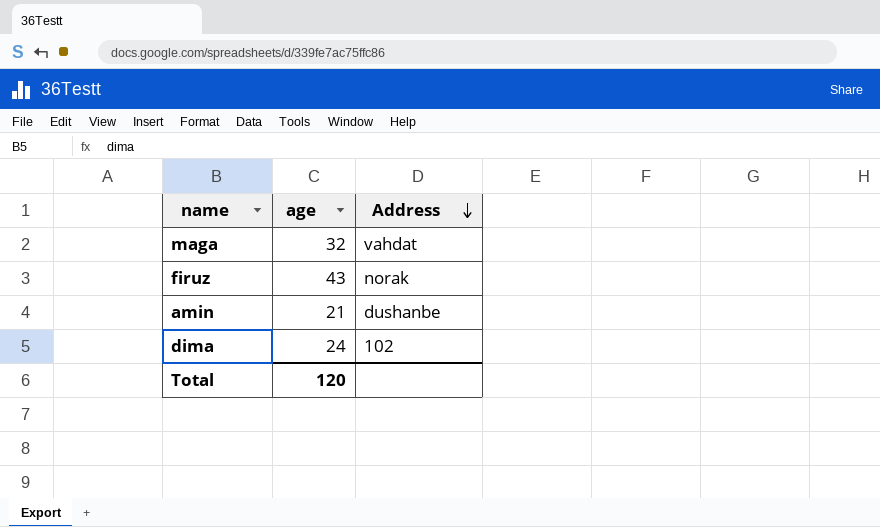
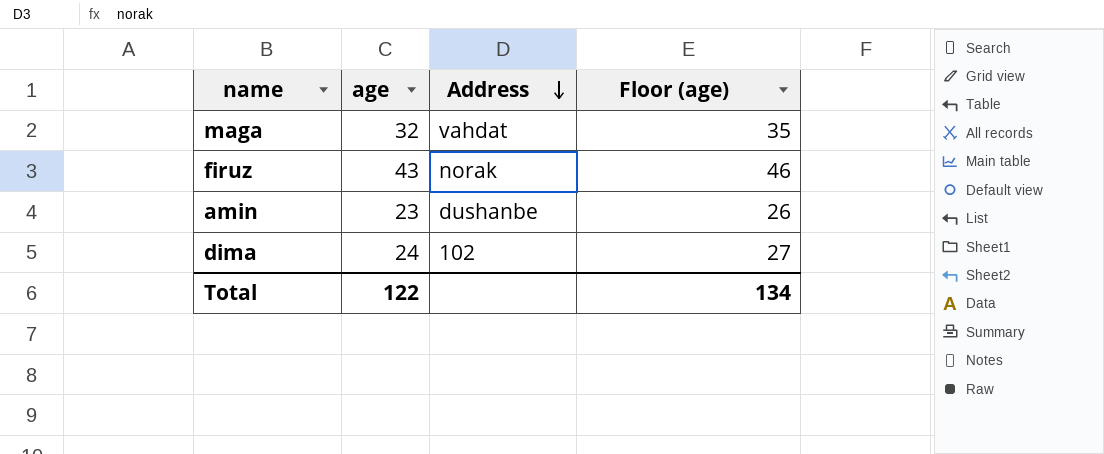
column Floor (age) | formula: none -> [age] + 3
amin | age: 21 -> 23
Total | age: 120 -> 122

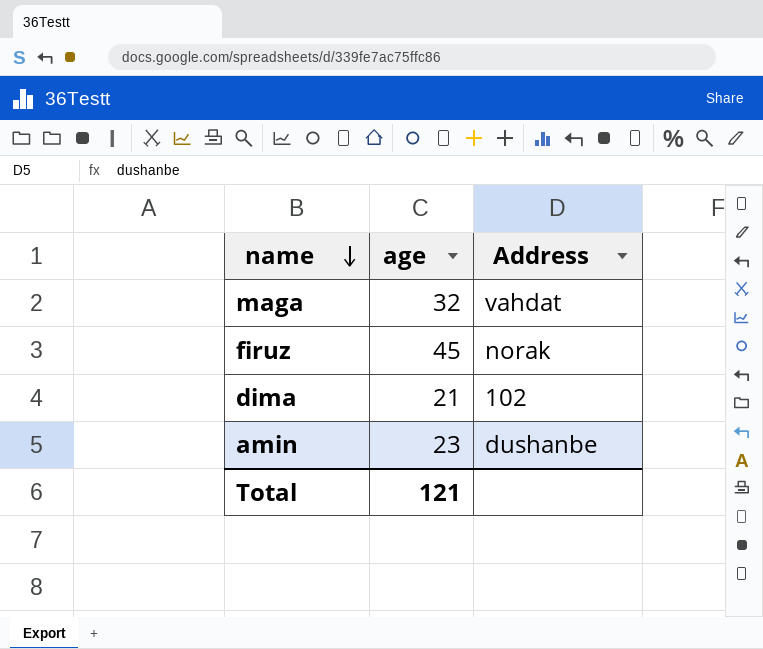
row order: Address descending -> name descending
column Floor (age) | formula: [age] + 3 -> none
firuz | age: 43 -> 45
dima | age: 24 -> 21
Total | age: 122 -> 121

